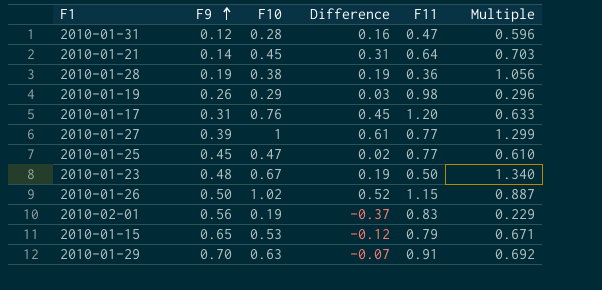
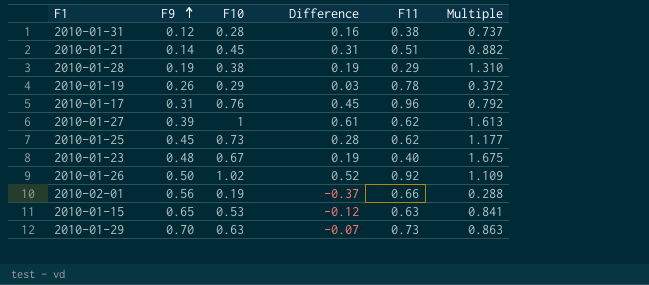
2010-01-31 | F11: 0.47 -> 0.38
2010-01-31 | Multiple: 0.596 -> 0.737
2010-01-21 | F11: 0.64 -> 0.51
2010-01-21 | Multiple: 0.703 -> 0.882
2010-01-28 | F11: 0.36 -> 0.29
2010-01-28 | Multiple: 1.056 -> 1.310
2010-01-19 | F11: 0.98 -> 0.78
2010-01-19 | Multiple: 0.296 -> 0.372
2010-01-17 | F11: 1.20 -> 0.96
2010-01-17 | Multiple: 0.633 -> 0.792
2010-01-27 | F11: 0.77 -> 0.62
2010-01-27 | Multiple: 1.299 -> 1.613
2010-01-25 | F10: 0.47 -> 0.73
2010-01-25 | Difference: 0.02 -> 0.28
2010-01-25 | F11: 0.77 -> 0.62
2010-01-25 | Multiple: 0.610 -> 1.177
2010-01-23 | F11: 0.50 -> 0.40
2010-01-23 | Multiple: 1.340 -> 1.675
2010-01-26 | F11: 1.15 -> 0.92
2010-01-26 | Multiple: 0.887 -> 1.109
2010-02-01 | F11: 0.83 -> 0.66
2010-02-01 | Multiple: 0.229 -> 0.288
2010-01-15 | F11: 0.79 -> 0.63
2010-01-15 | Multiple: 0.671 -> 0.841
2010-01-29 | F11: 0.91 -> 0.73
2010-01-29 | Multiple: 0.692 -> 0.863

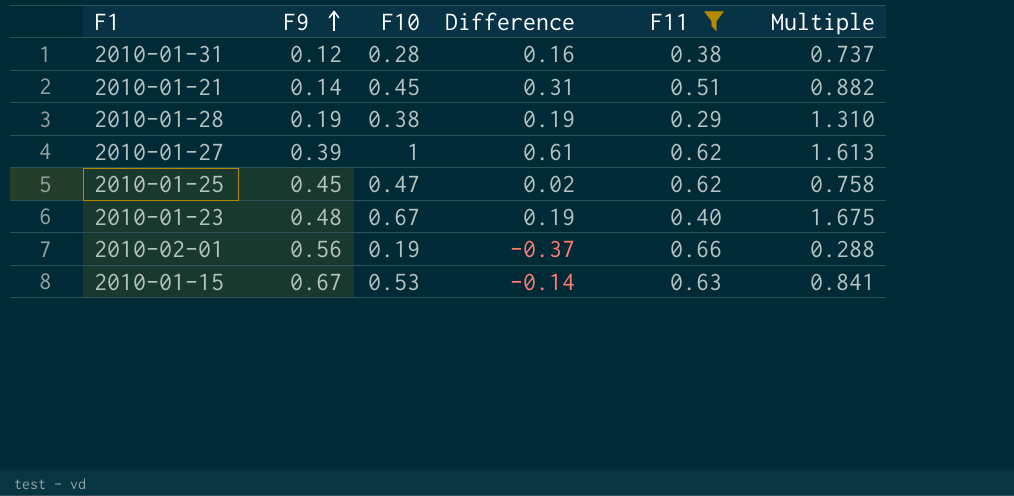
filter: none -> F11 <= 0.66
2010-01-25 | F10: 0.73 -> 0.47
2010-01-25 | Difference: 0.28 -> 0.02
2010-01-25 | Multiple: 1.177 -> 0.758
2010-01-15 | F9: 0.65 -> 0.67
2010-01-15 | Difference: -0.12 -> -0.14

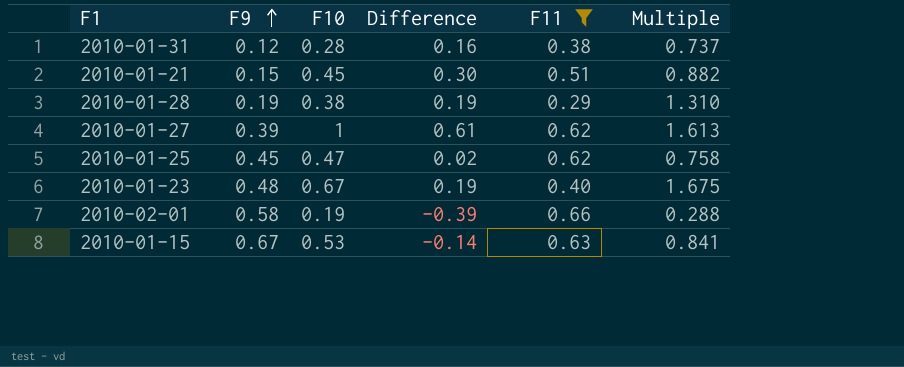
2010-01-21 | F9: 0.14 -> 0.15
2010-01-21 | Difference: 0.31 -> 0.30
2010-02-01 | F9: 0.56 -> 0.58
2010-02-01 | Difference: -0.37 -> -0.39

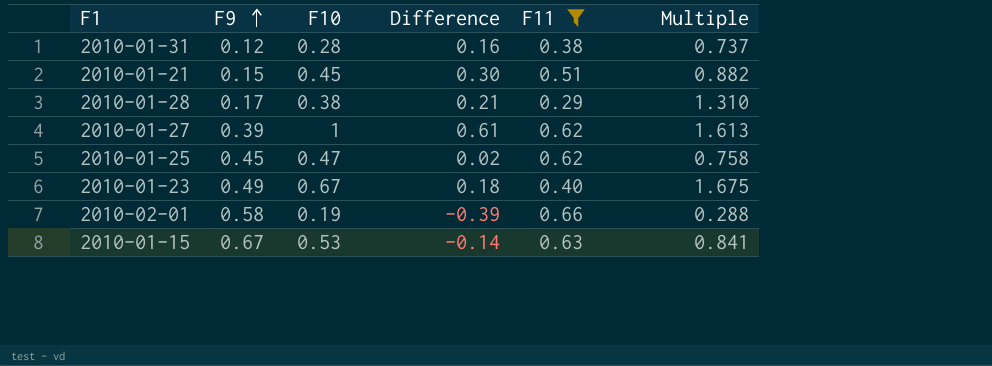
2010-01-28 | F9: 0.19 -> 0.17
2010-01-28 | Difference: 0.19 -> 0.21
2010-01-23 | F9: 0.48 -> 0.49
2010-01-23 | Difference: 0.19 -> 0.18

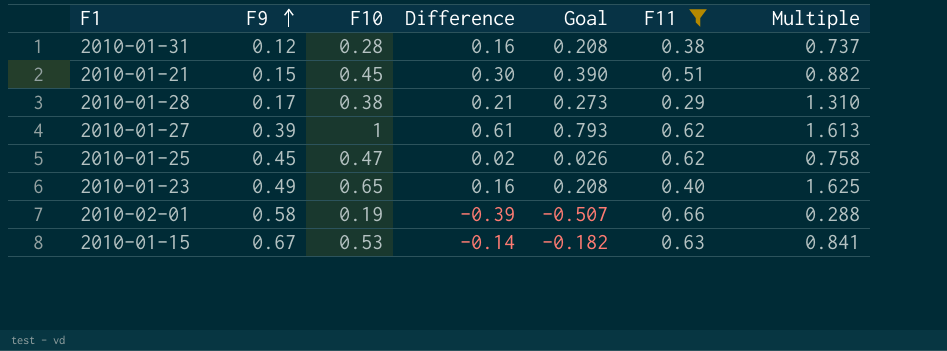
column Goal | formula: none -> [Difference] * 1.3
2010-01-23 | F10: 0.67 -> 0.65
2010-01-23 | Difference: 0.18 -> 0.16
2010-01-23 | Multiple: 1.675 -> 1.625

